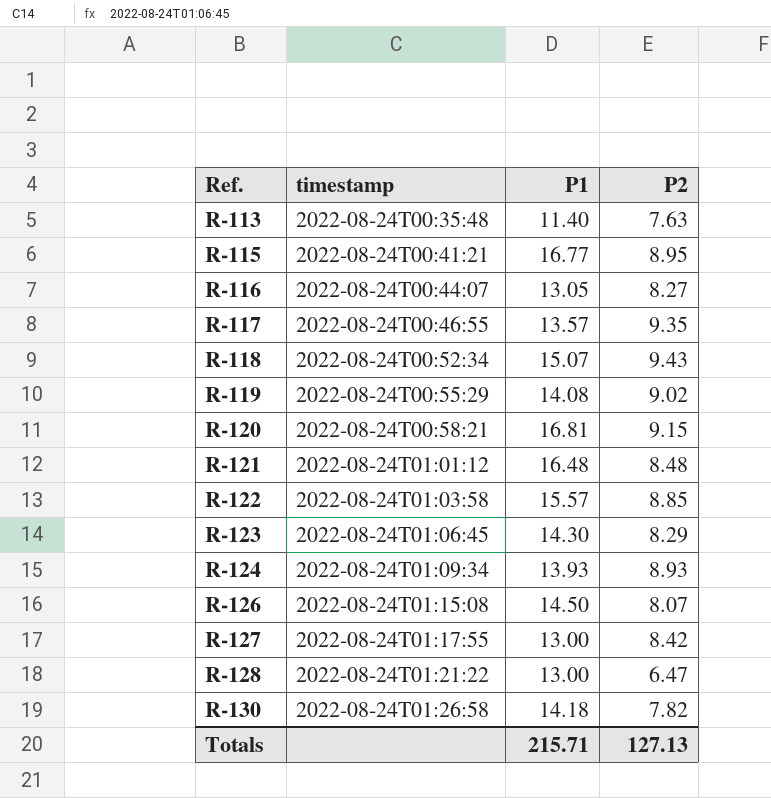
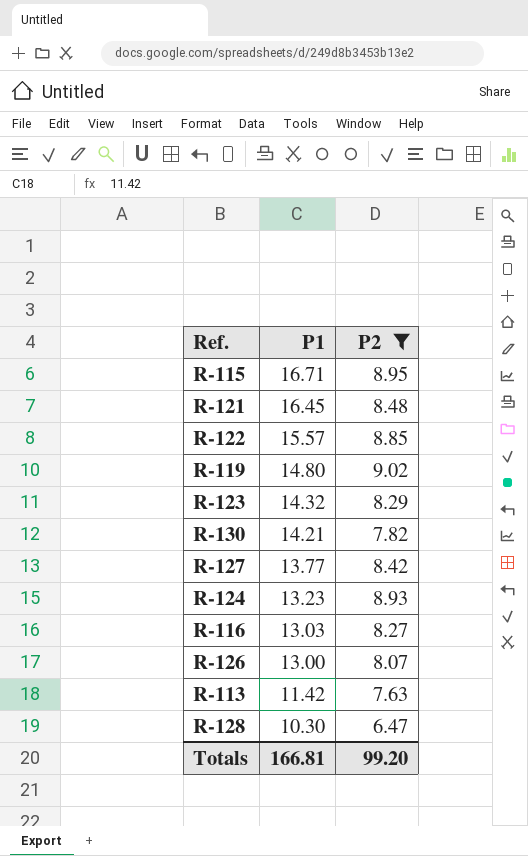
filter: none -> P2 <= 9.02
row order: Ref. ascending -> P1 descending
column timestamp | position: 2 -> none
R-115 | P1: 16.77 -> 16.71
R-121 | P1: 16.48 -> 16.45
R-119 | P1: 14.08 -> 14.80
R-123 | P1: 14.30 -> 14.32
R-130 | P1: 14.18 -> 14.21
R-127 | P1: 13.00 -> 13.77
R-124 | P1: 13.93 -> 13.23
R-116 | P1: 13.05 -> 13.03
R-126 | P1: 14.50 -> 13.00
R-113 | P1: 11.40 -> 11.42
R-128 | P1: 13.00 -> 10.30
Totals | P1: 215.71 -> 166.81
Totals | P2: 127.13 -> 99.20

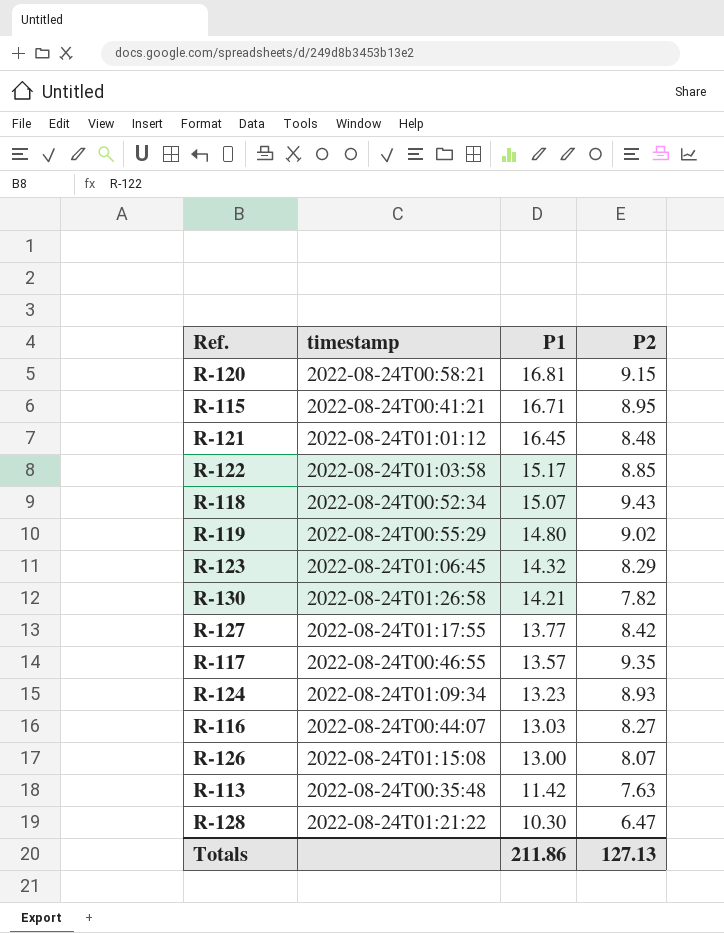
filter: P2 <= 9.02 -> none
column timestamp | position: none -> 2
R-122 | P1: 15.57 -> 15.17
Totals | P1: 166.81 -> 211.86
Totals | P2: 99.20 -> 127.13

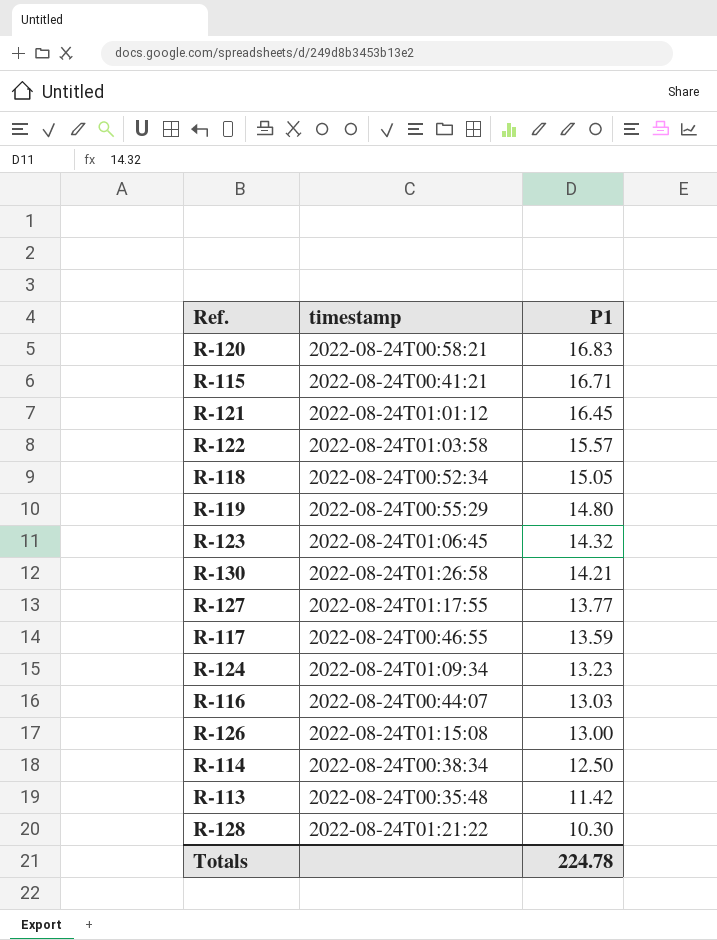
column P2 | position: 4 -> none
R-120 | P1: 16.81 -> 16.83
R-122 | P1: 15.17 -> 15.57
R-118 | P1: 15.07 -> 15.05
R-117 | P1: 13.57 -> 13.59
row R-114: none -> 2022-08-24T00:38:34 | 12.50
Totals | P1: 211.86 -> 224.78

